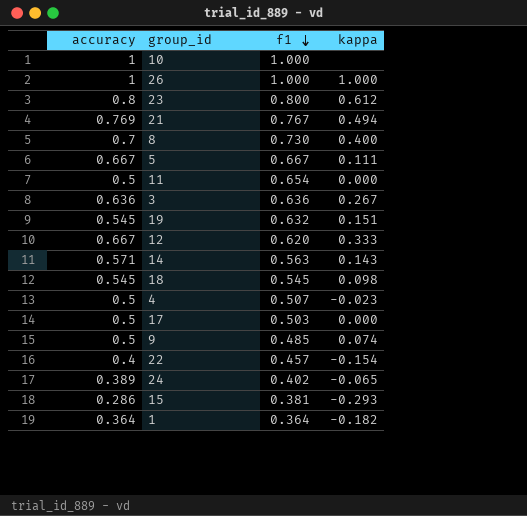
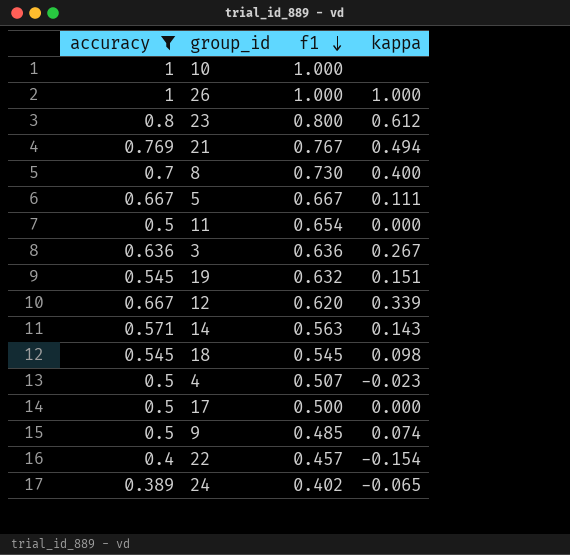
filter: none -> accuracy >= 0.389
12 | kappa: 0.333 -> 0.339
17 | f1: 0.503 -> 0.500

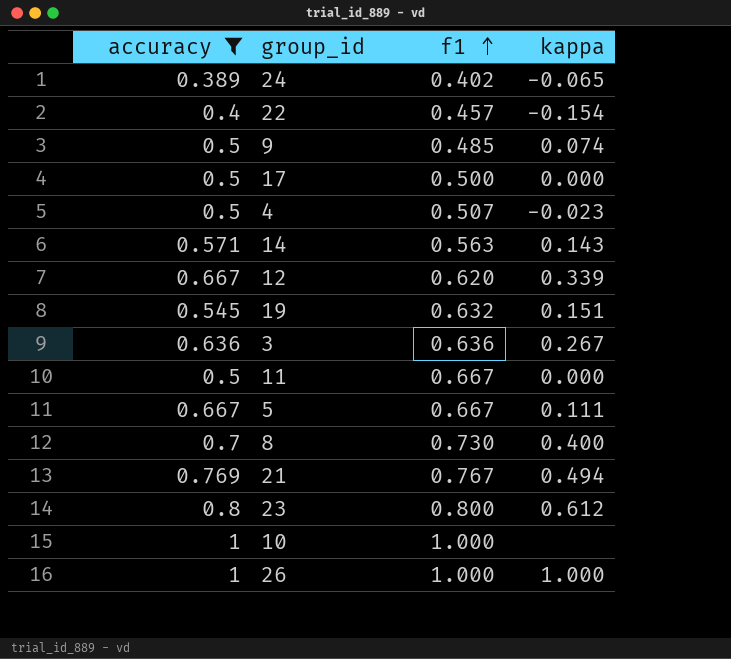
row order: f1 descending -> f1 ascending
row 18: 0.545 | 0.545 | 0.098 -> none
11 | f1: 0.654 -> 0.667

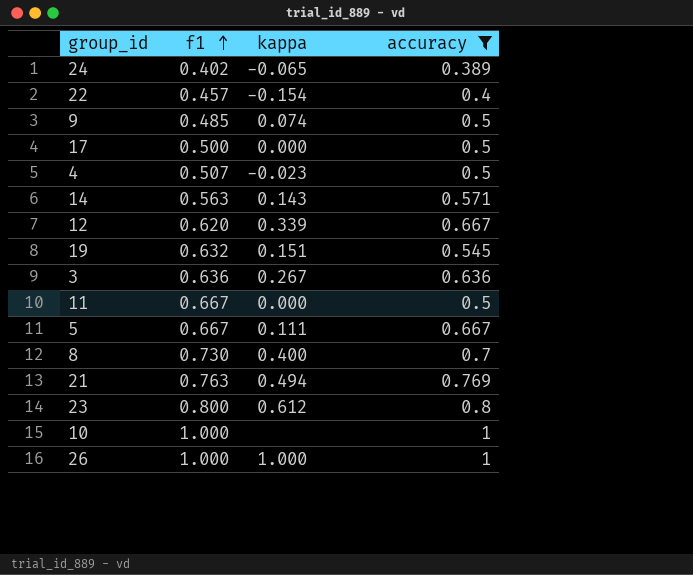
column accuracy | position: 1 -> 4
21 | f1: 0.767 -> 0.763

